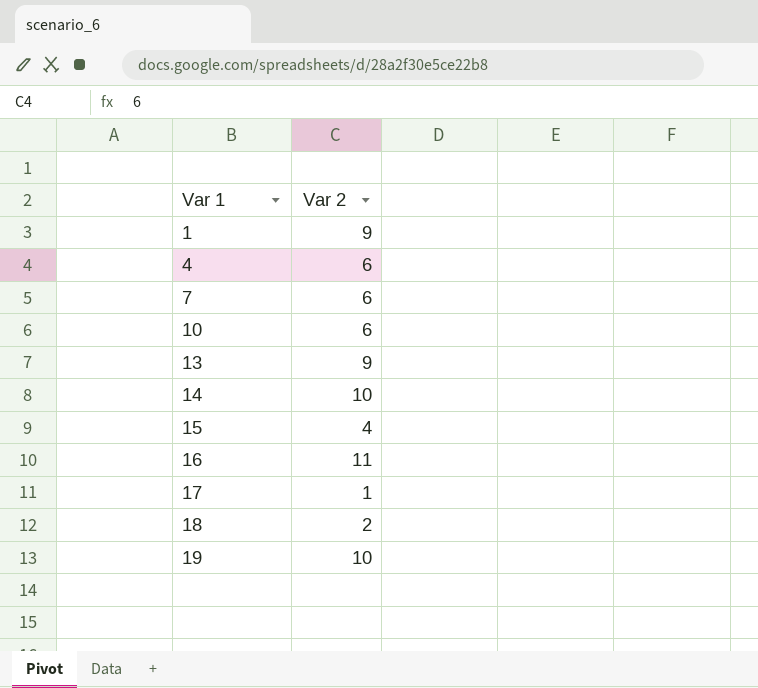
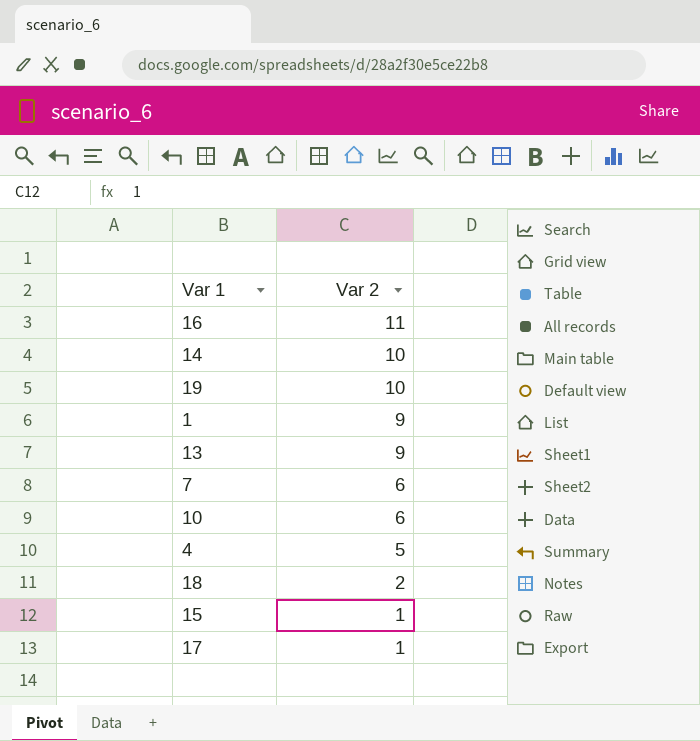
row order: Var 1 ascending -> Var 2 descending
4 | Var 2: 6 -> 5
15 | Var 2: 4 -> 1

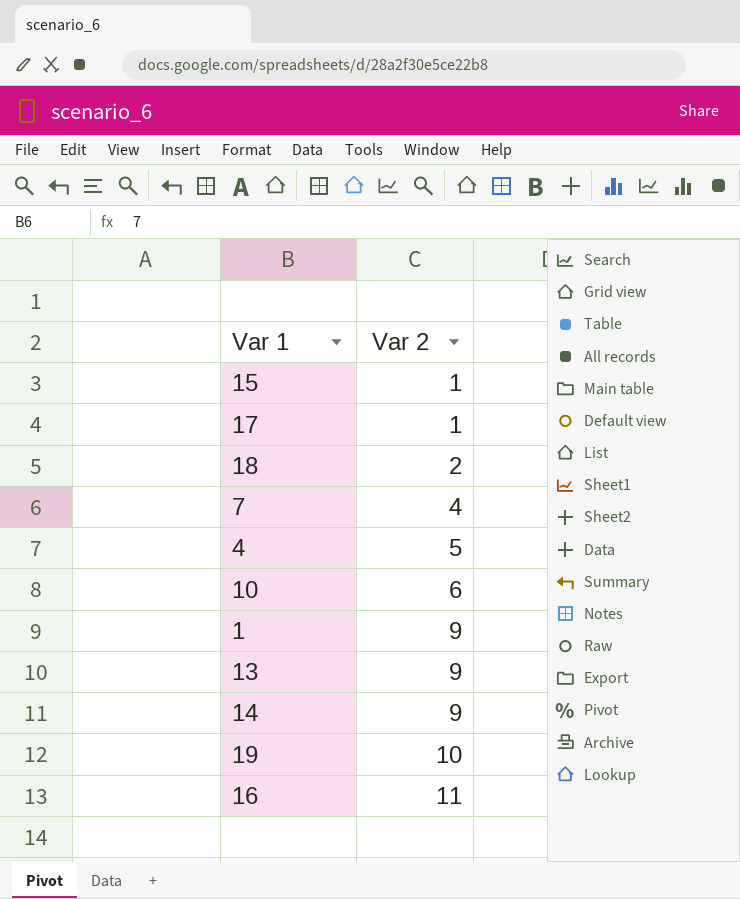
row order: Var 2 descending -> Var 2 ascending
7 | Var 2: 6 -> 4
14 | Var 2: 10 -> 9

